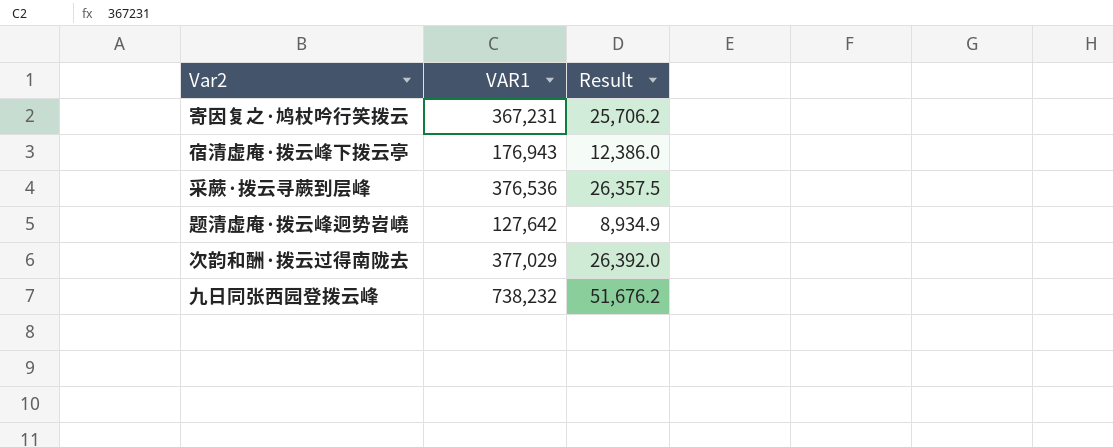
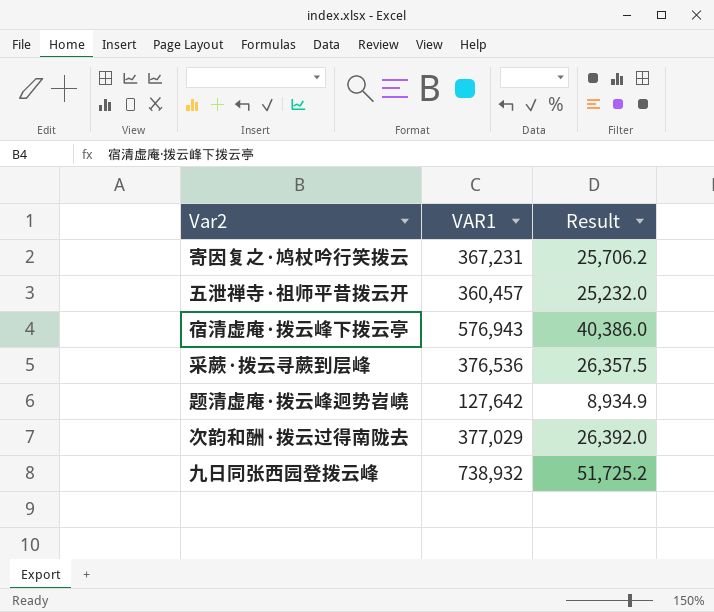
row 五泄禅寺·祖师平昔拨云开: none -> 360,457 | 25,232.0
宿清虚庵·拨云峰下拨云亭 | VAR1: 176,943 -> 576,943
宿清虚庵·拨云峰下拨云亭 | Result: 12,386.0 -> 40,386.0
九日同张西园登拨云峰 | VAR1: 738,232 -> 738,932
九日同张西园登拨云峰 | Result: 51,676.2 -> 51,725.2

